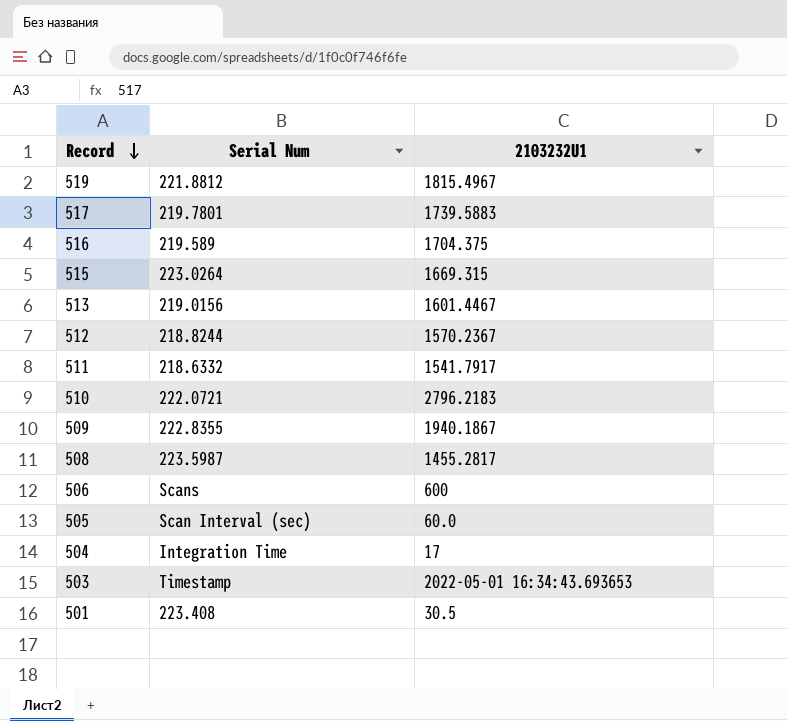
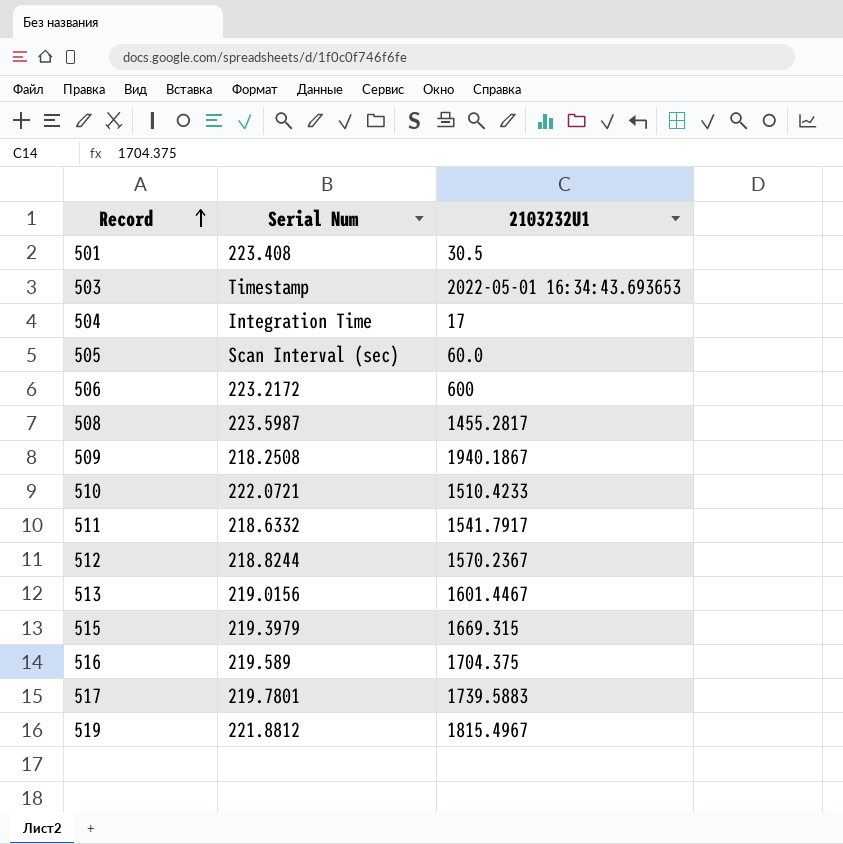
row order: Record descending -> Record ascending
506 | Serial Num: Scans -> 223.2172
509 | Serial Num: 222.8355 -> 218.2508
510 | 2103232U1: 2796.2183 -> 1510.4233
515 | Serial Num: 223.0264 -> 219.3979

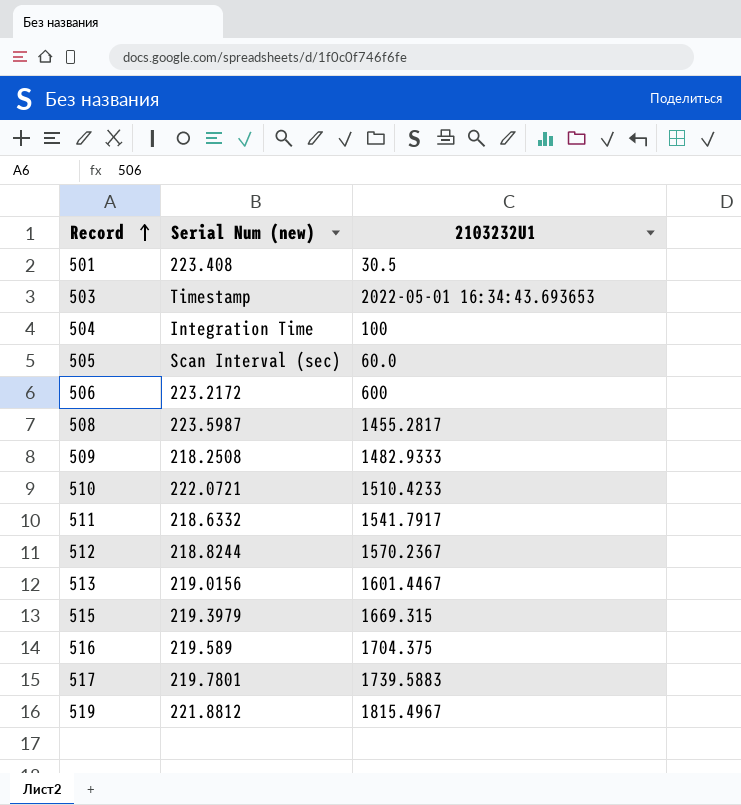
column name: Serial Num -> Serial Num (new)
504 | 2103232U1: 17 -> 100
509 | 2103232U1: 1940.1867 -> 1482.9333

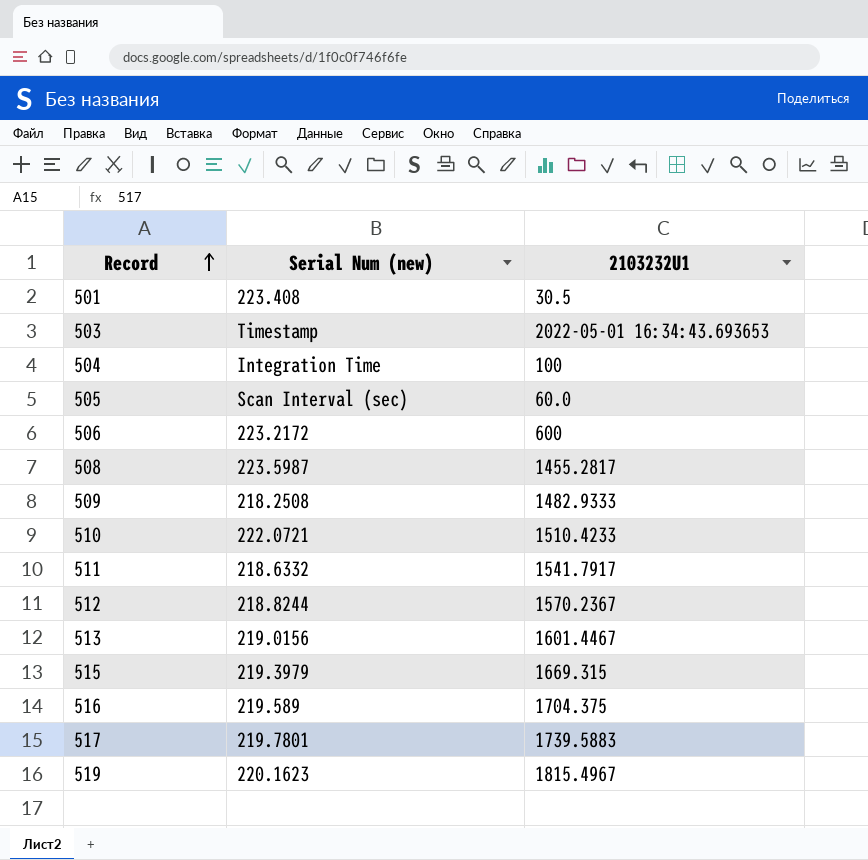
519 | Serial Num (new): 221.8812 -> 220.1623

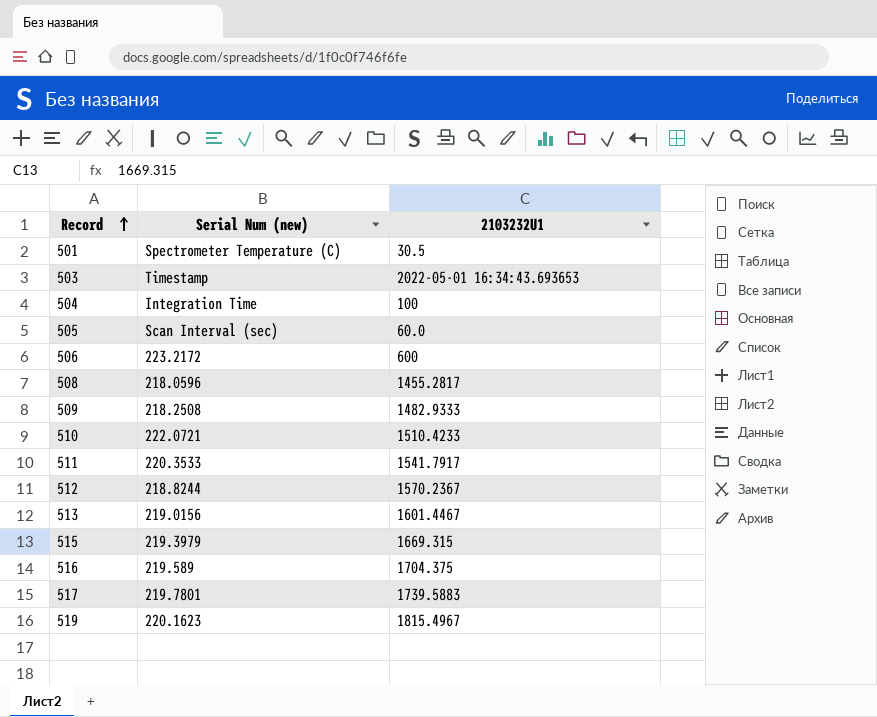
501 | Serial Num (new): 223.408 -> Spectrometer Temperature (C)
508 | Serial Num (new): 223.5987 -> 218.0596
511 | Serial Num (new): 218.6332 -> 220.3533

